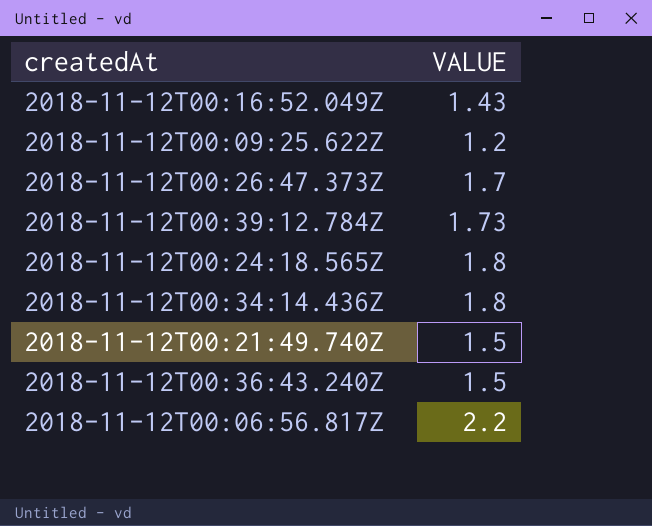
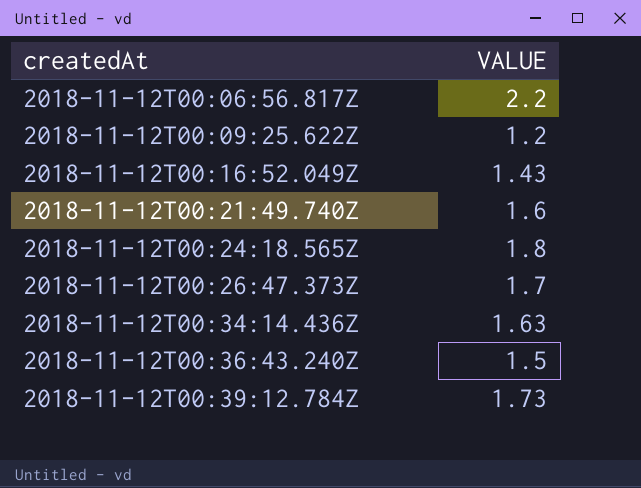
row order: none -> createdAt ascending
2018-11-12T00:21:49.740Z | VALUE: 1.5 -> 1.6
2018-11-12T00:34:14.436Z | VALUE: 1.8 -> 1.63

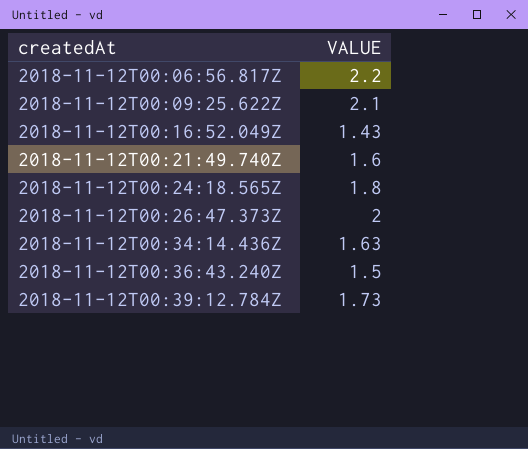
2018-11-12T00:09:25.622Z | VALUE: 1.2 -> 2.1
2018-11-12T00:26:47.373Z | VALUE: 1.7 -> 2

